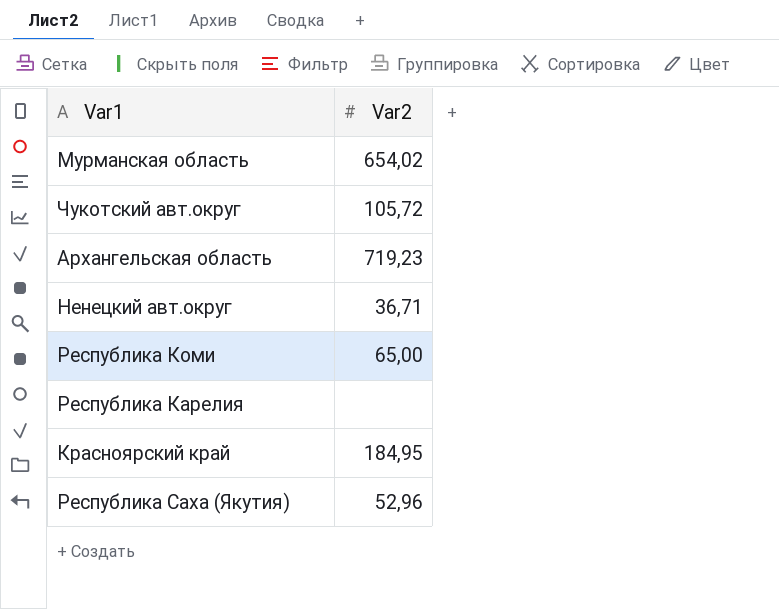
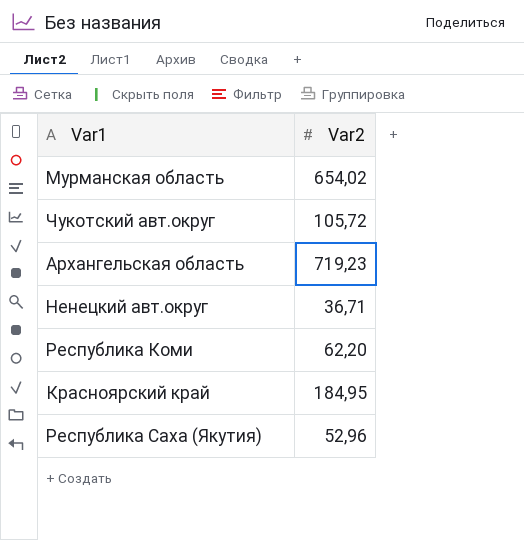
row Республика Карелия: none -> none
Республика Коми | Var2: 65,00 -> 62,20

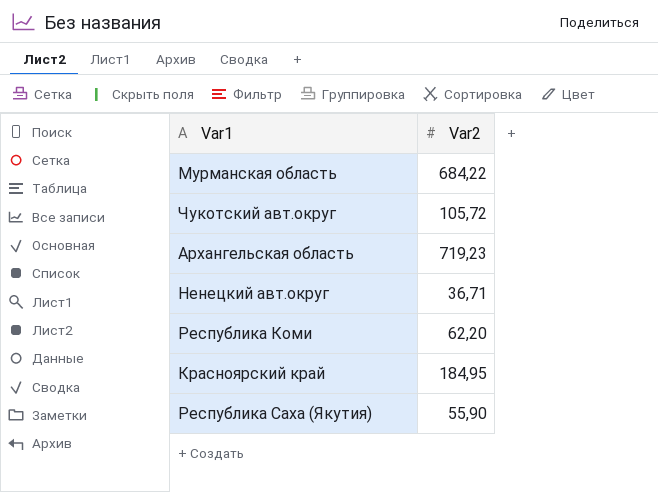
Мурманская область | Var2: 654,02 -> 684,22
Республика Саха (Якутия) | Var2: 52,96 -> 55,90

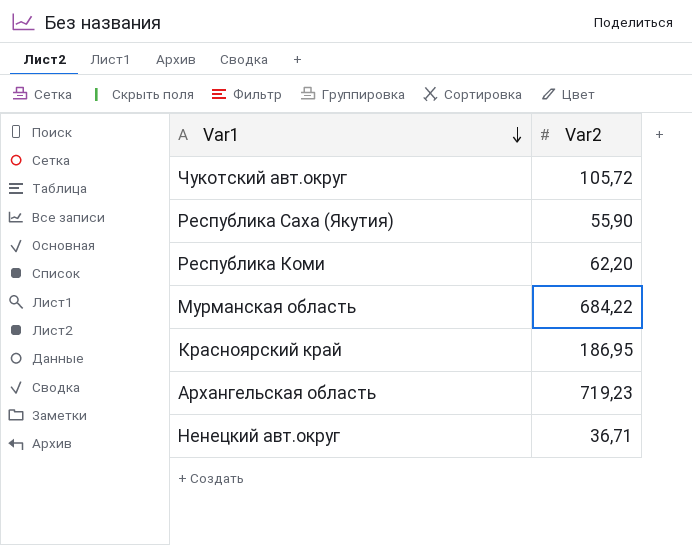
row order: none -> Var1 descending
Красноярский край | Var2: 184,95 -> 186,95

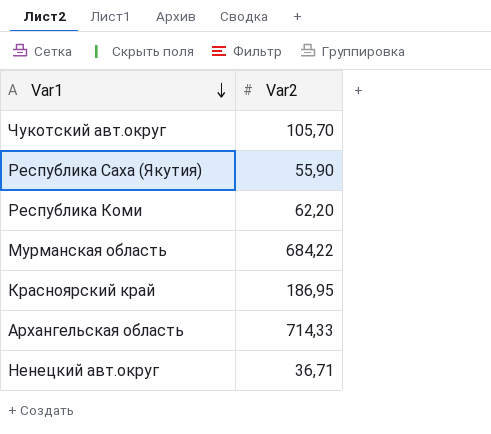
Чукотский авт.округ | Var2: 105,72 -> 105,70
Архангельская область | Var2: 719,23 -> 714,33

